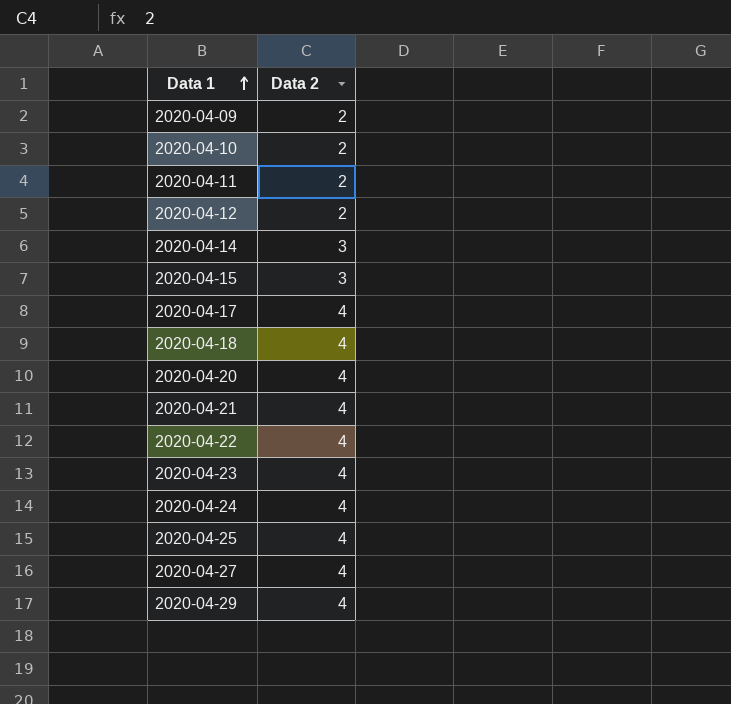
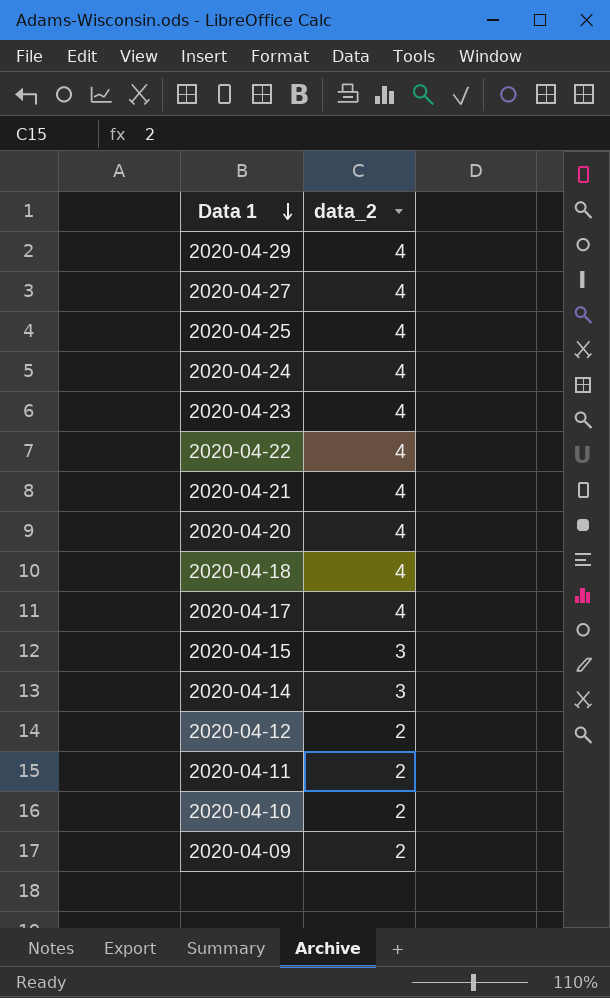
row order: Data 1 ascending -> Data 1 descending
column name: Data 2 -> data_2

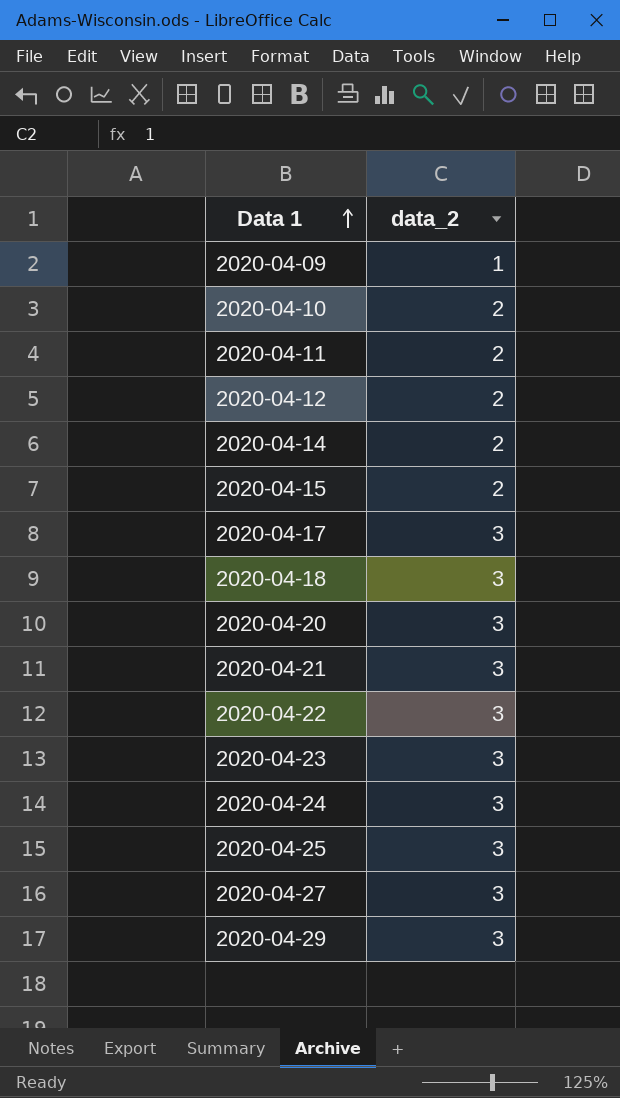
row order: Data 1 descending -> Data 1 ascending
2020-04-09 | data_2: 2 -> 1
2020-04-14 | data_2: 3 -> 2
2020-04-15 | data_2: 3 -> 2
2020-04-17 | data_2: 4 -> 3
2020-04-18 | data_2: 4 -> 3
2020-04-20 | data_2: 4 -> 3
2020-04-21 | data_2: 4 -> 3
2020-04-22 | data_2: 4 -> 3
2020-04-23 | data_2: 4 -> 3
2020-04-24 | data_2: 4 -> 3
2020-04-25 | data_2: 4 -> 3
2020-04-27 | data_2: 4 -> 3
2020-04-29 | data_2: 4 -> 3

